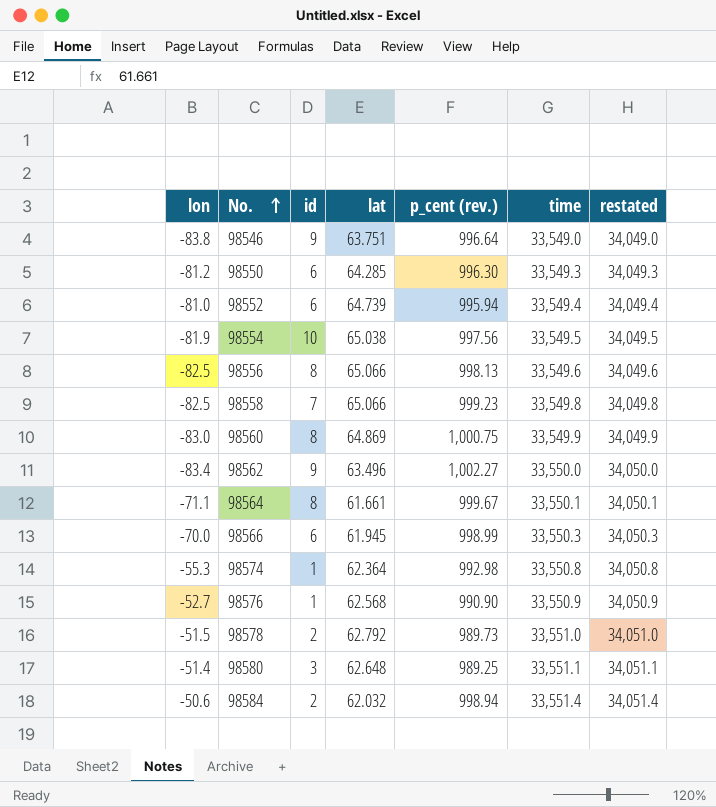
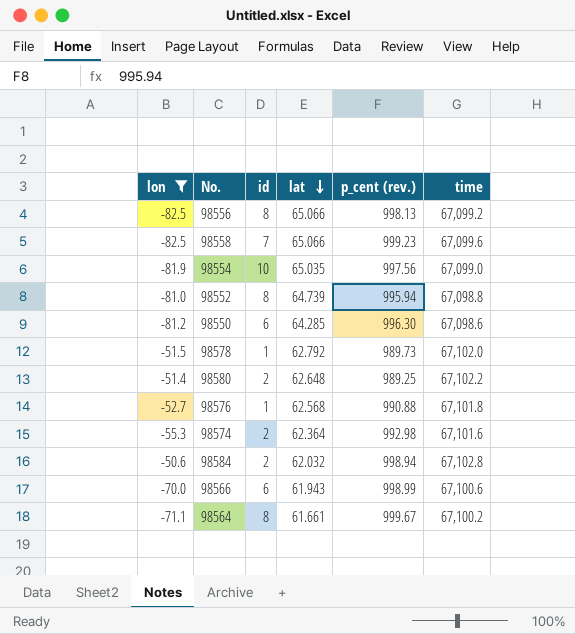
filter: none -> lon >= -82.5
row order: No. ascending -> lat descending
column restated | formula: [time] + 500 -> none
98556 | time: 33,549.6 -> 67,099.2
98558 | time: 33,549.8 -> 67,099.6
98554 | lat: 65.038 -> 65.035
98554 | time: 33,549.5 -> 67,099.0
98552 | id: 6 -> 8
98552 | time: 33,549.4 -> 67,098.8
98550 | time: 33,549.3 -> 67,098.6
98578 | id: 2 -> 1
98578 | time: 33,551.0 -> 67,102.0
98580 | id: 3 -> 2
98580 | time: 33,551.1 -> 67,102.2
98576 | p_cent (rev.): 990.90 -> 990.88
98576 | time: 33,550.9 -> 67,101.8
98574 | id: 1 -> 2
98574 | time: 33,550.8 -> 67,101.6
98584 | time: 33,551.4 -> 67,102.8
98566 | lat: 61.945 -> 61.943
98566 | time: 33,550.3 -> 67,100.6
98564 | time: 33,550.1 -> 67,100.2

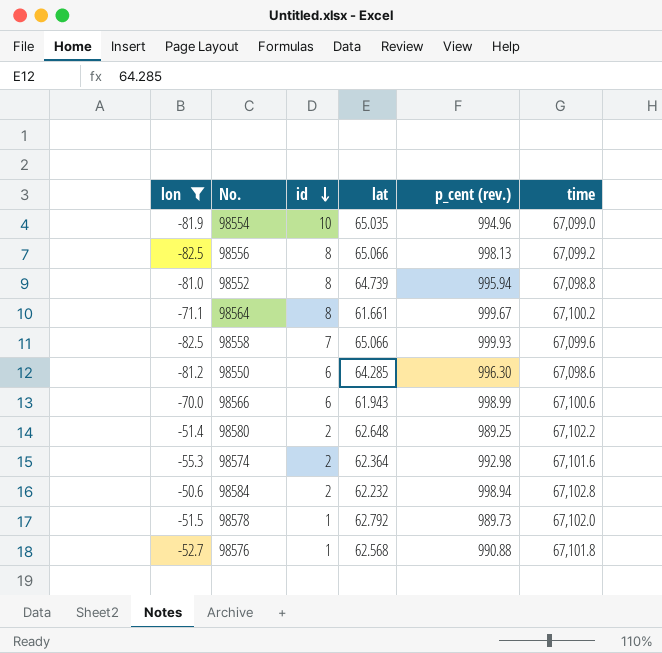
row order: lat descending -> id descending
98554 | p_cent (rev.): 997.56 -> 994.96
98558 | p_cent (rev.): 999.23 -> 999.93
98584 | lat: 62.032 -> 62.232

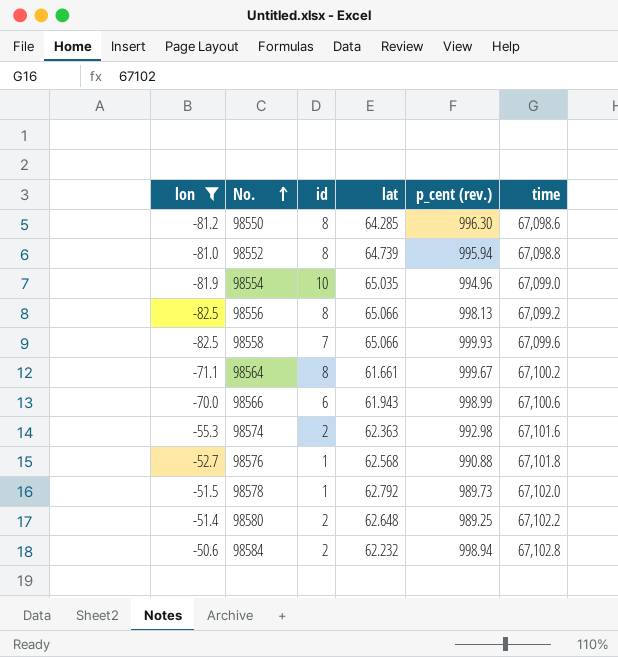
row order: id descending -> No. ascending
98550 | id: 6 -> 8
98574 | lat: 62.364 -> 62.363

